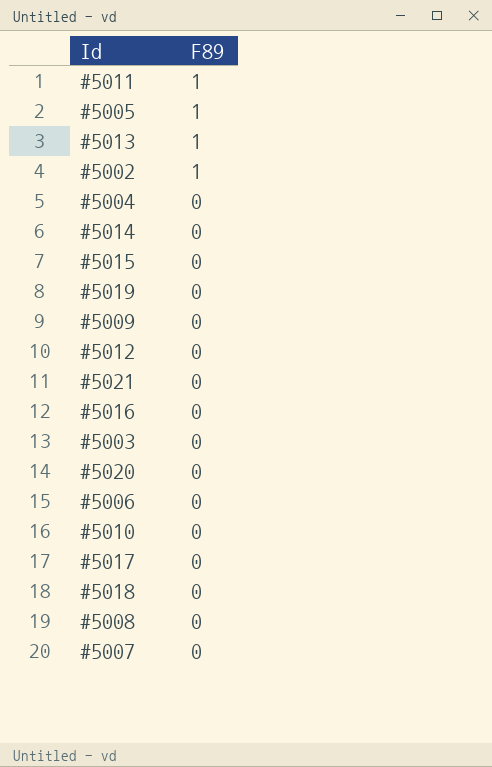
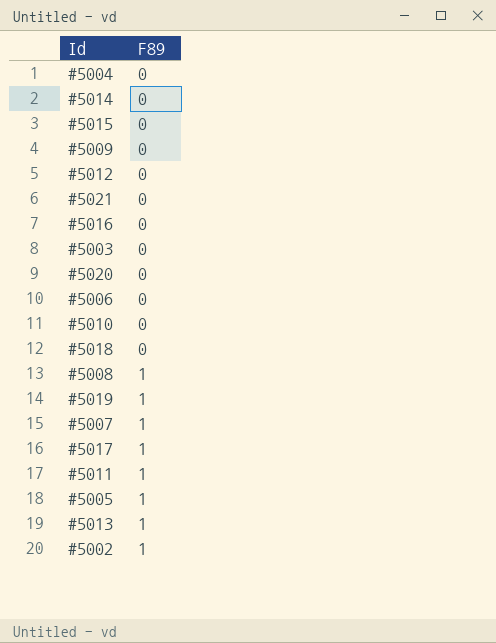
row order: F89 descending -> F89 ascending
#5008 | F89: 0 -> 1
#5019 | F89: 0 -> 1
#5007 | F89: 0 -> 1
#5017 | F89: 0 -> 1

